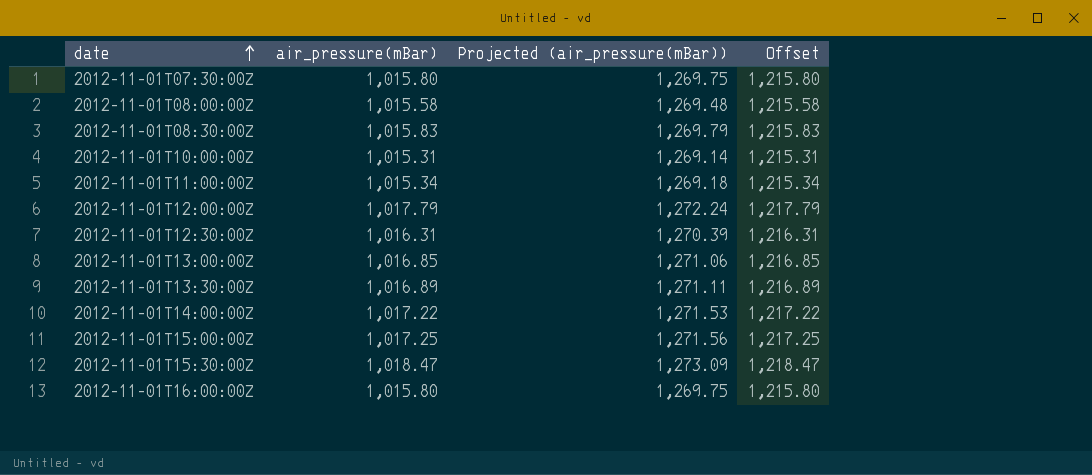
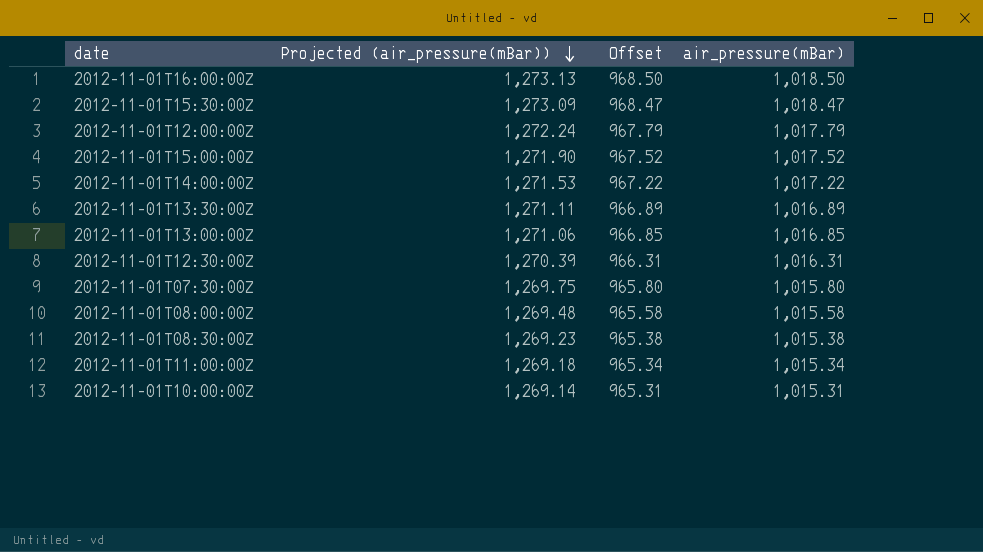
row order: date ascending -> Projected (air_pressure(mBar)) descending
column Offset | formula: [air_pressure(mBar)] + 200 -> [air_pressure(mBar)] - 50
column air_pressure(mBar) | position: 2 -> 4
2012-11-01T16:00:00Z | Projected (air_pressure(mBar)): 1,269.75 -> 1,273.13
2012-11-01T16:00:00Z | air_pressure(mBar): 1,015.80 -> 1,018.50
2012-11-01T15:00:00Z | Projected (air_pressure(mBar)): 1,271.56 -> 1,271.90
2012-11-01T15:00:00Z | air_pressure(mBar): 1,017.25 -> 1,017.52
2012-11-01T08:30:00Z | Projected (air_pressure(mBar)): 1,269.79 -> 1,269.23
2012-11-01T08:30:00Z | air_pressure(mBar): 1,015.83 -> 1,015.38

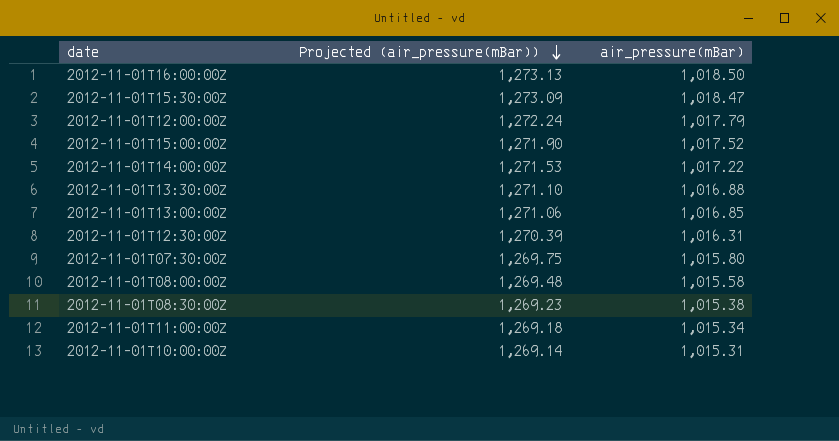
column Offset | formula: [air_pressure(mBar)] - 50 -> none
2012-11-01T13:30:00Z | Projected (air_pressure(mBar)): 1,271.11 -> 1,271.10
2012-11-01T13:30:00Z | air_pressure(mBar): 1,016.89 -> 1,016.88

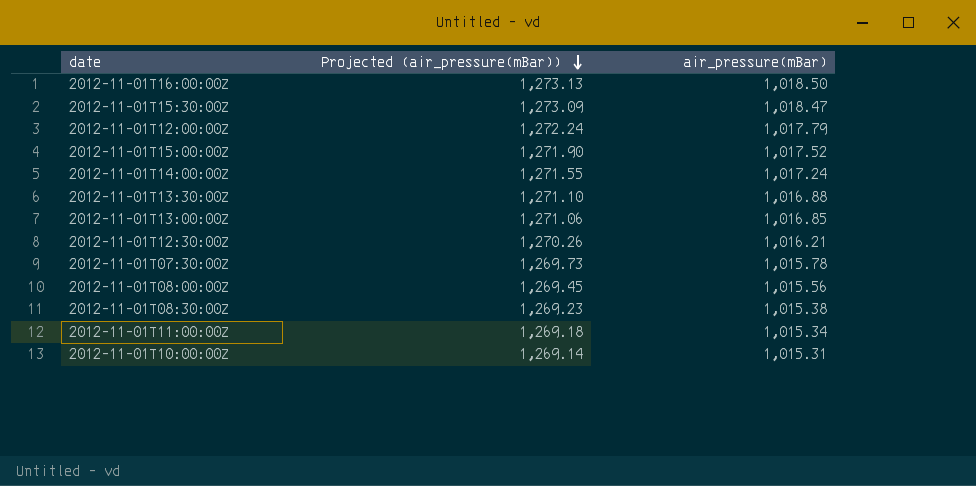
2012-11-01T14:00:00Z | Projected (air_pressure(mBar)): 1,271.53 -> 1,271.55
2012-11-01T14:00:00Z | air_pressure(mBar): 1,017.22 -> 1,017.24
2012-11-01T12:30:00Z | Projected (air_pressure(mBar)): 1,270.39 -> 1,270.26
2012-11-01T12:30:00Z | air_pressure(mBar): 1,016.31 -> 1,016.21
2012-11-01T07:30:00Z | Projected (air_pressure(mBar)): 1,269.75 -> 1,269.73
2012-11-01T07:30:00Z | air_pressure(mBar): 1,015.80 -> 1,015.78
2012-11-01T08:00:00Z | Projected (air_pressure(mBar)): 1,269.48 -> 1,269.45
2012-11-01T08:00:00Z | air_pressure(mBar): 1,015.58 -> 1,015.56

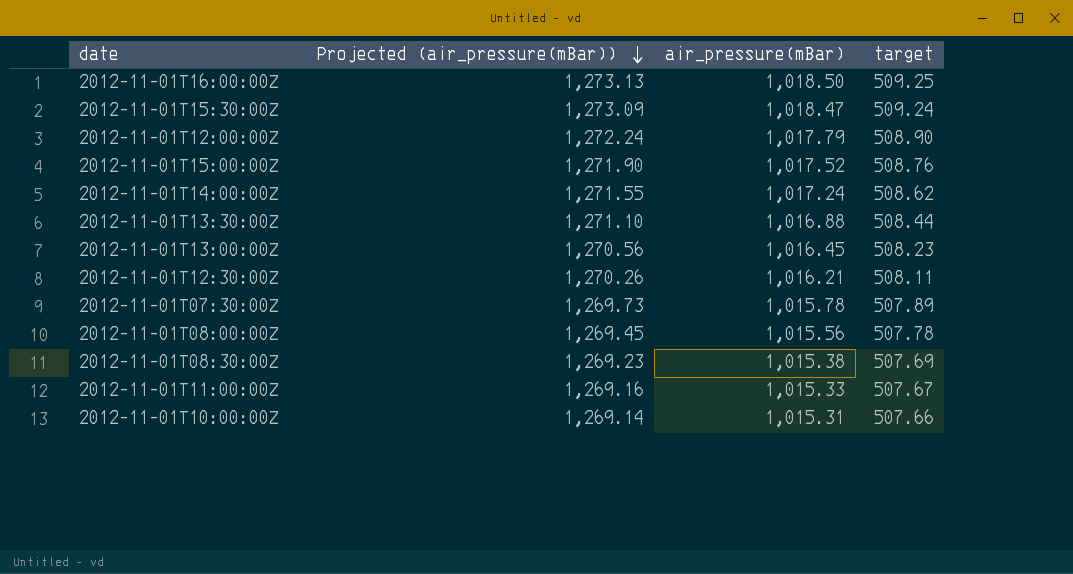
column target | formula: none -> [air_pressure(mBar)] * 0.5
2012-11-01T13:00:00Z | Projected (air_pressure(mBar)): 1,271.06 -> 1,270.56
2012-11-01T13:00:00Z | air_pressure(mBar): 1,016.85 -> 1,016.45
2012-11-01T11:00:00Z | Projected (air_pressure(mBar)): 1,269.18 -> 1,269.16
2012-11-01T11:00:00Z | air_pressure(mBar): 1,015.34 -> 1,015.33

